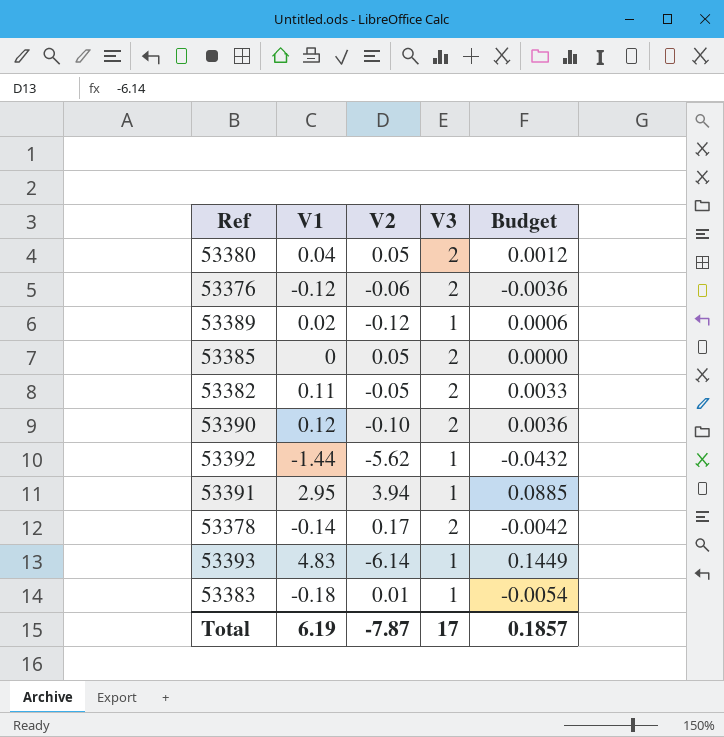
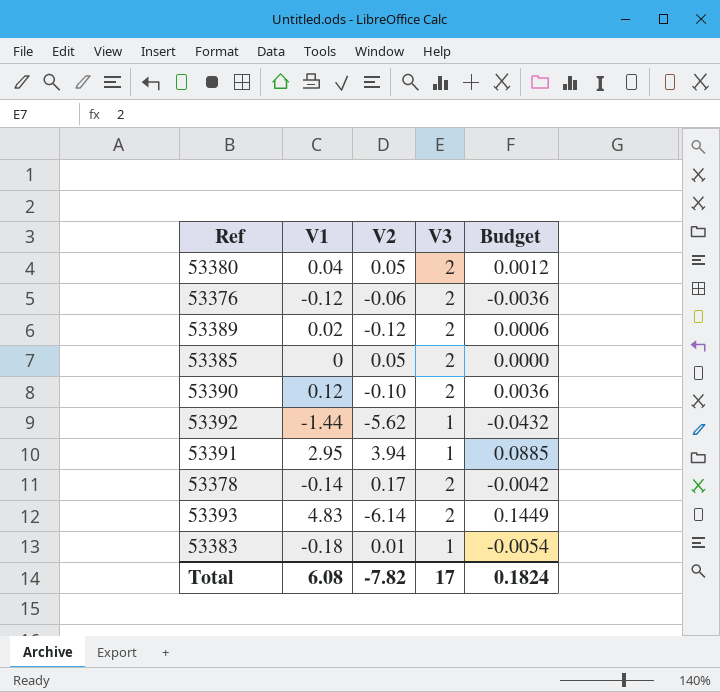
row 53382: 0.11 | -0.05 | 2 | 0.0033 -> none
53389 | V3: 1 -> 2
53393 | V3: 1 -> 2
Total | V1: 6.19 -> 6.08
Total | V2: -7.87 -> -7.82
Total | Budget: 0.1857 -> 0.1824

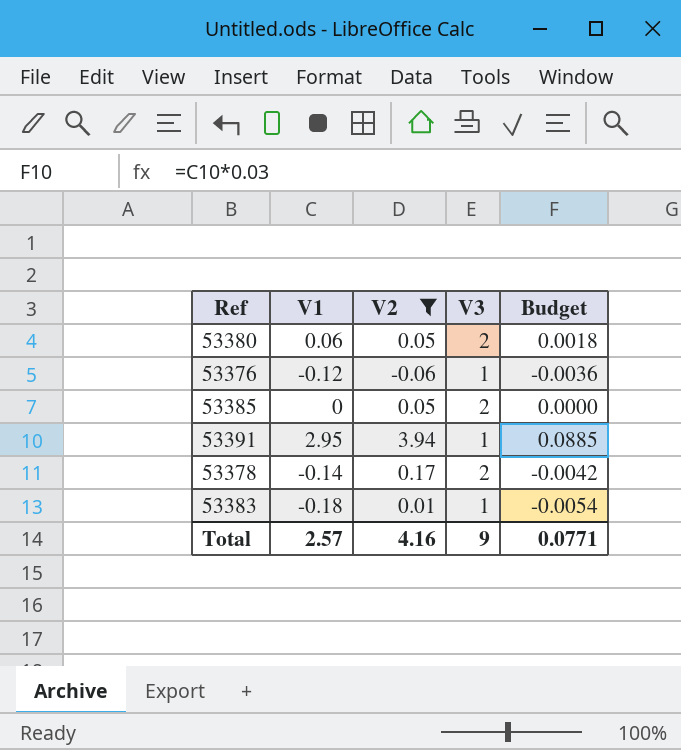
filter: none -> V2 >= -0.06
53380 | V1: 0.04 -> 0.06
53380 | Budget: 0.0012 -> 0.0018
53376 | V3: 2 -> 1
Total | V1: 6.08 -> 2.57
Total | V2: -7.82 -> 4.16
Total | V3: 17 -> 9
Total | Budget: 0.1824 -> 0.0771

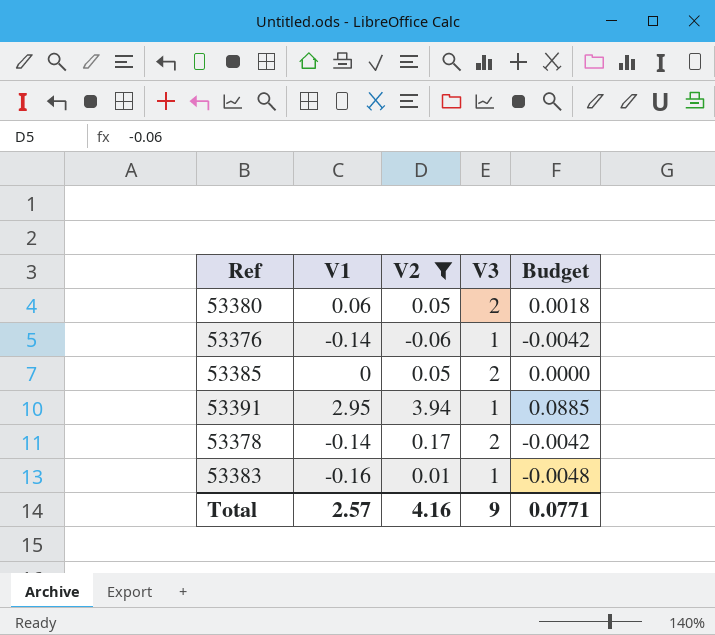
53376 | V1: -0.12 -> -0.14
53376 | Budget: -0.0036 -> -0.0042
53383 | V1: -0.18 -> -0.16
53383 | Budget: -0.0054 -> -0.0048

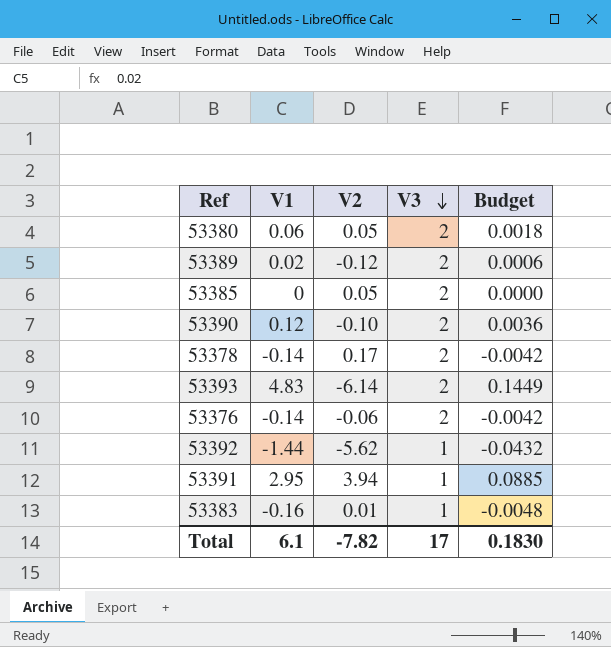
filter: V2 >= -0.06 -> none
row order: none -> V3 descending
53376 | V3: 1 -> 2
Total | V1: 2.57 -> 6.1
Total | V2: 4.16 -> -7.82
Total | V3: 9 -> 17
Total | Budget: 0.0771 -> 0.1830

